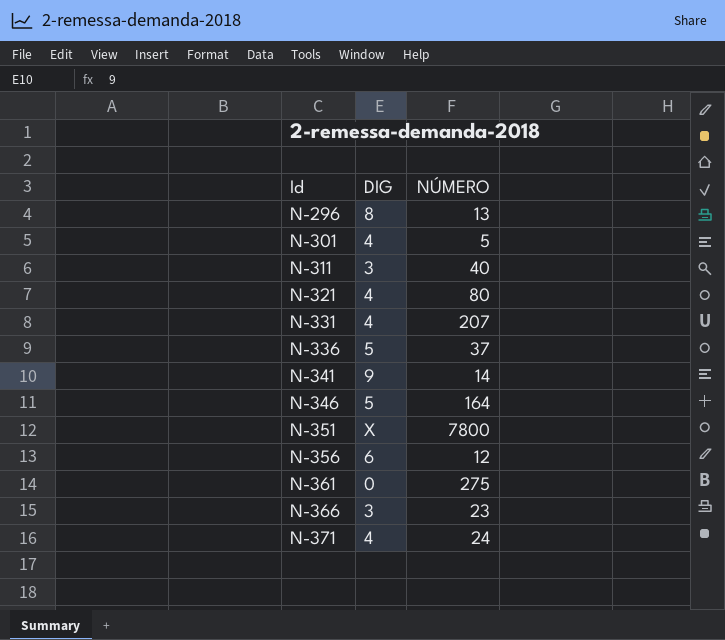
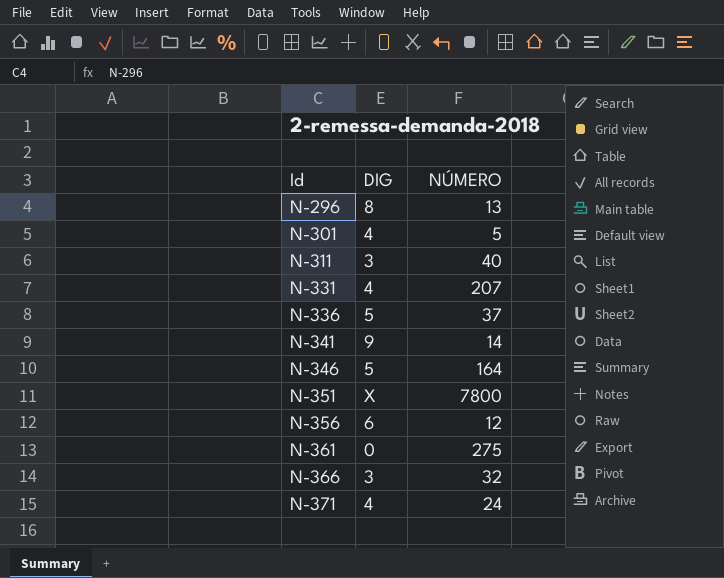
row N-321: 4 | 80 -> none
N-366 | NÚMERO: 23 -> 32

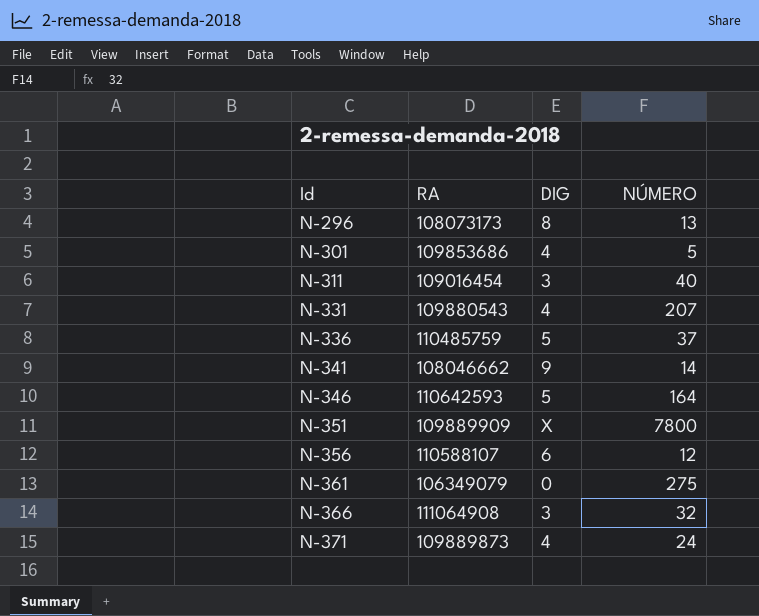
column RA | position: none -> 2

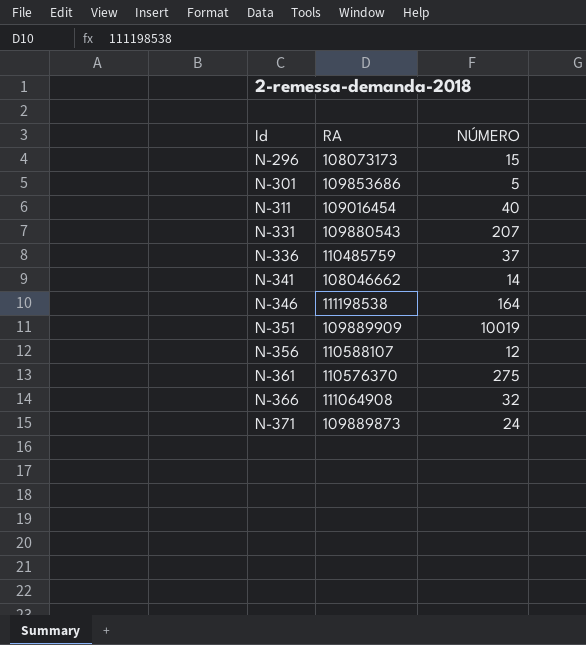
column DIG | position: 3 -> none
N-296 | NÚMERO: 13 -> 15
N-346 | RA: 110642593 -> 111198538
N-351 | NÚMERO: 7800 -> 10019
N-361 | RA: 106349079 -> 110576370

